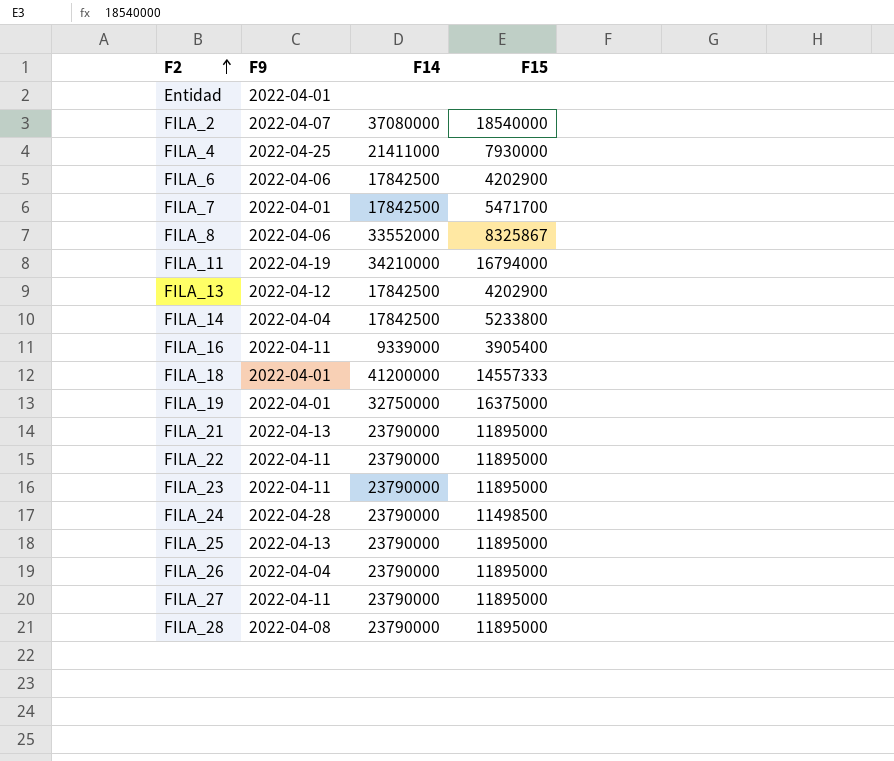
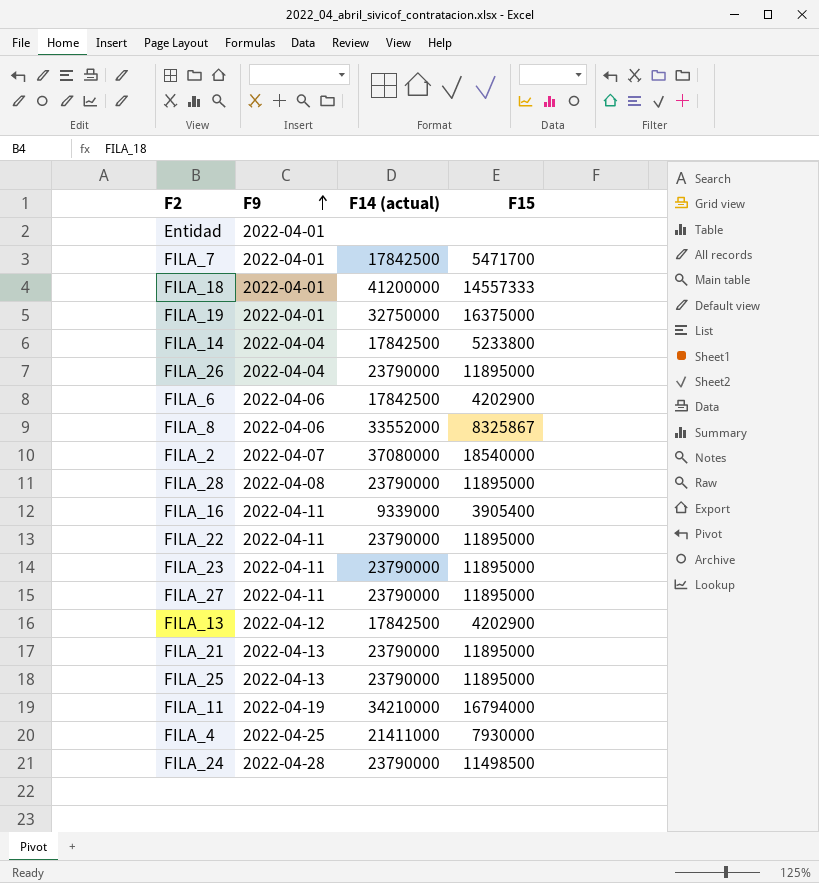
row order: F2 ascending -> F9 ascending
column name: F14 -> F14 (actual)

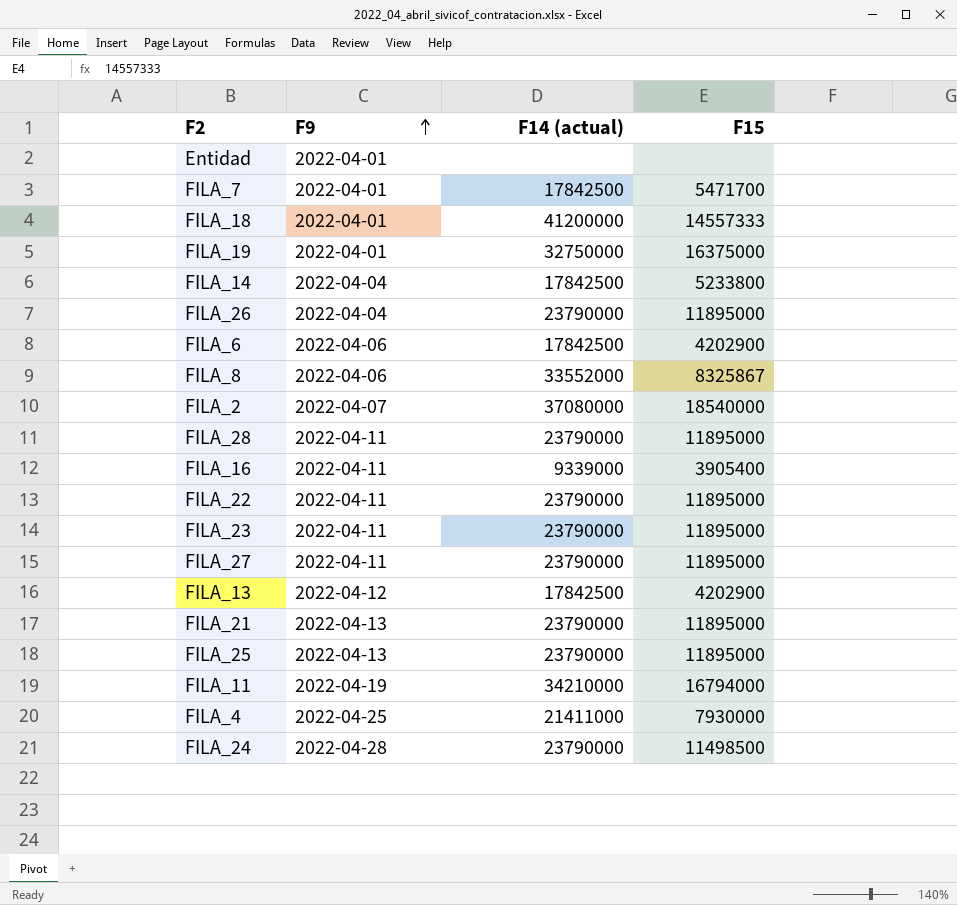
FILA_28 | F9: 2022-04-08 -> 2022-04-11

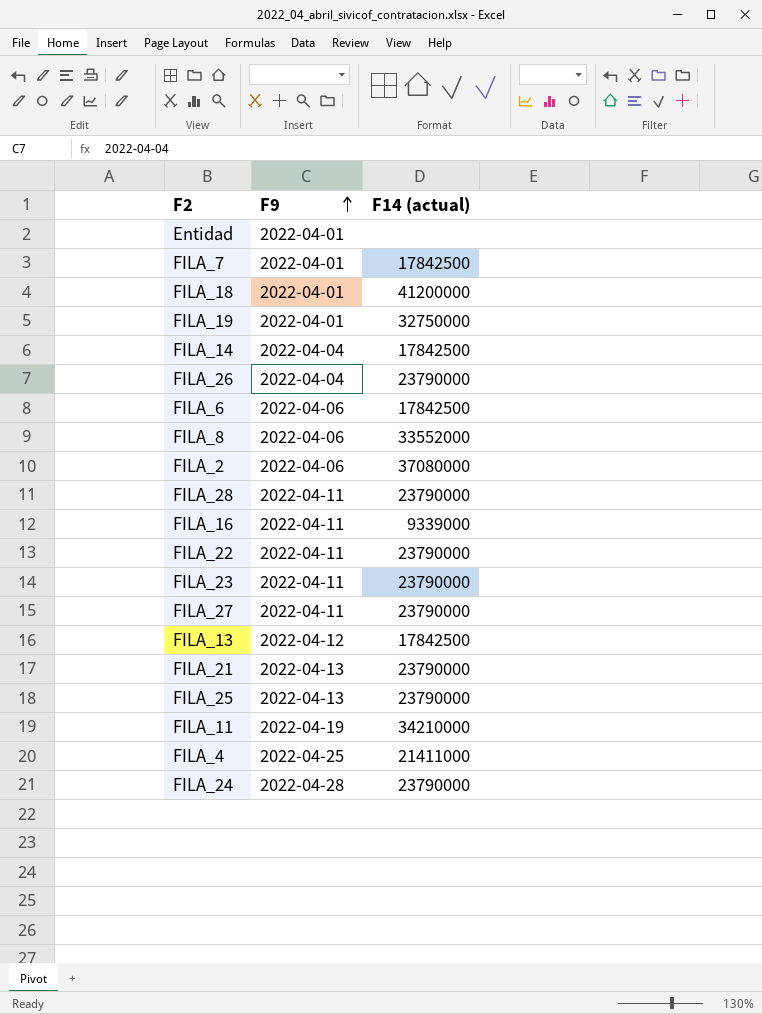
column F15 | position: 4 -> none
FILA_2 | F9: 2022-04-07 -> 2022-04-06

